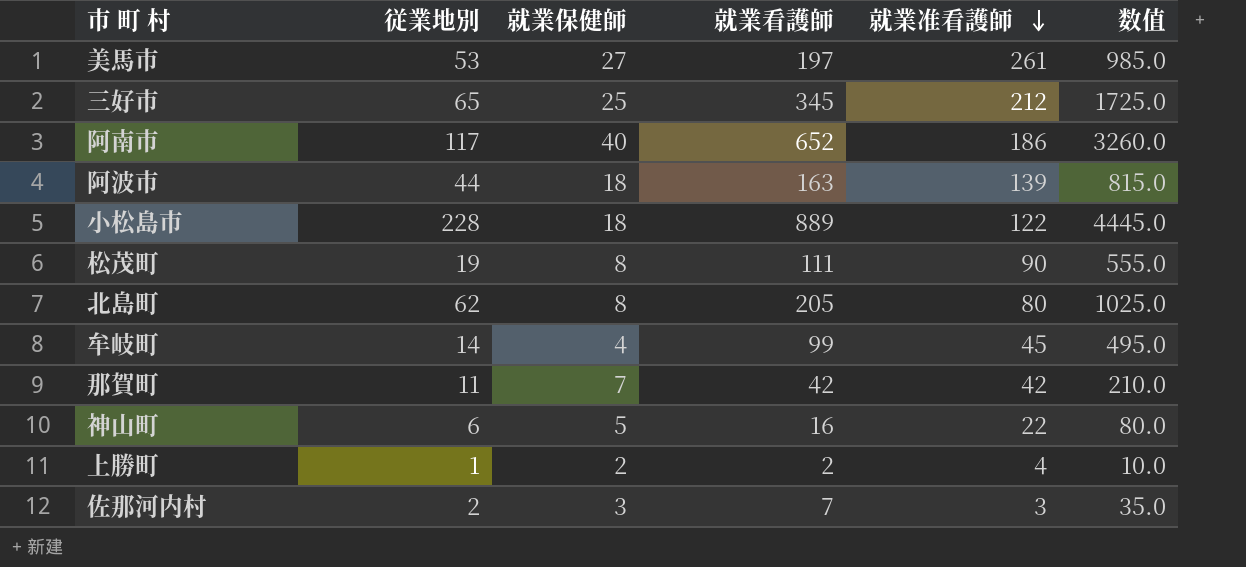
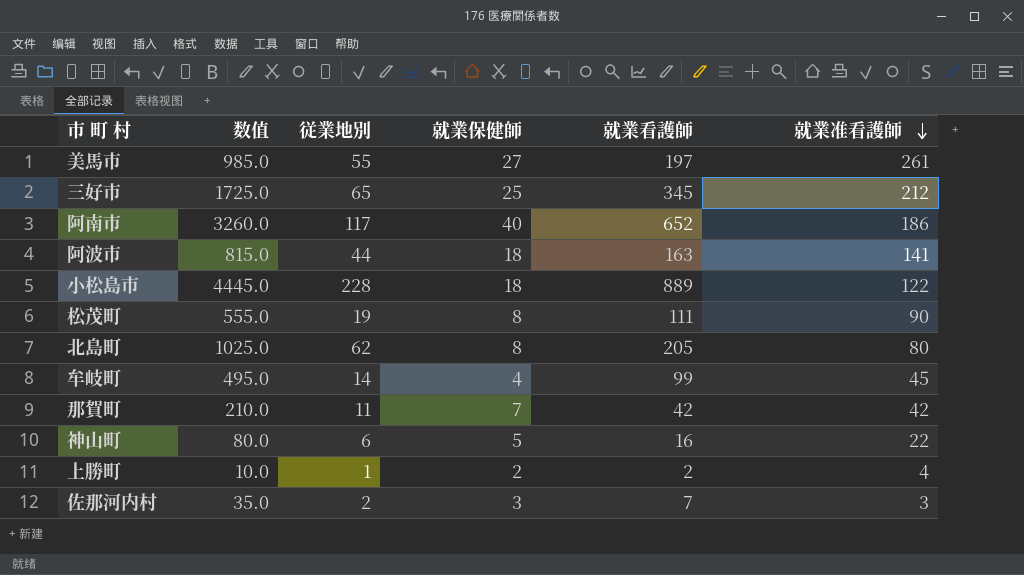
column 数值 | position: 6 -> 2
美馬市 | 従業地別: 53 -> 55
阿波市 | 就業准看護師: 139 -> 141

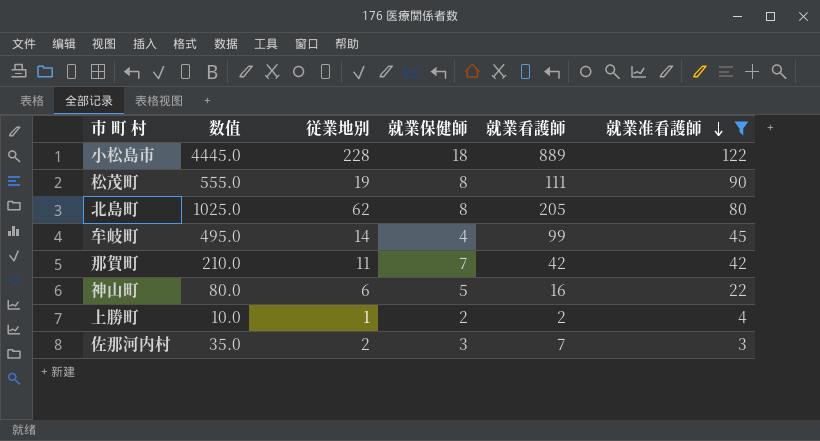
filter: none -> 就業准看護師 <= 122

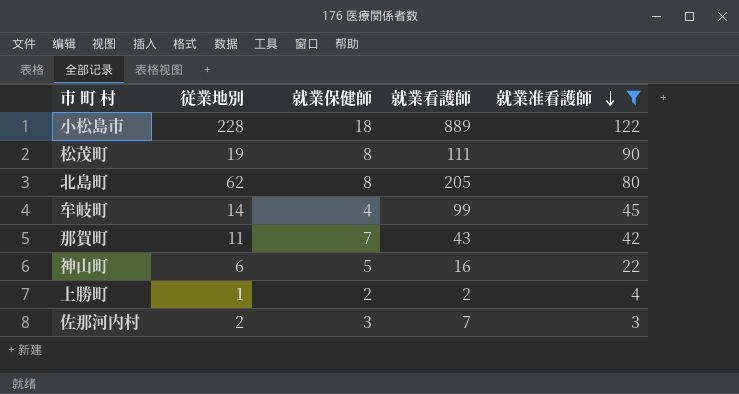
column 数值 | formula: [就業看護師] * 5 -> none
那賀町 | 就業看護師: 42 -> 43

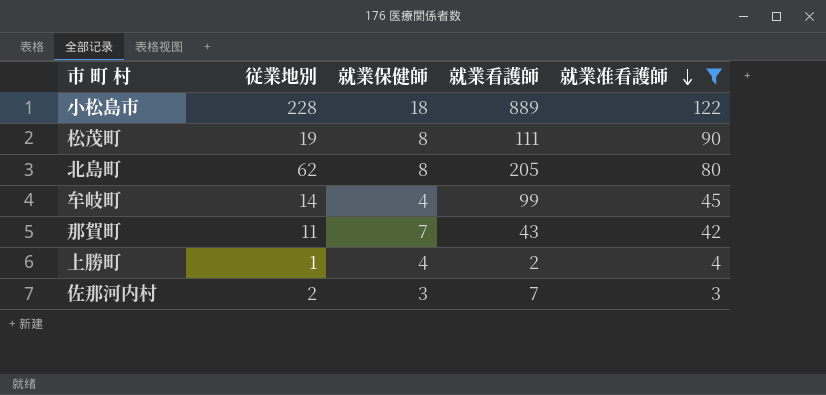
row 神山町: 6 | 5 | 16 | 22 -> none
上勝町 | 就業保健師: 2 -> 4

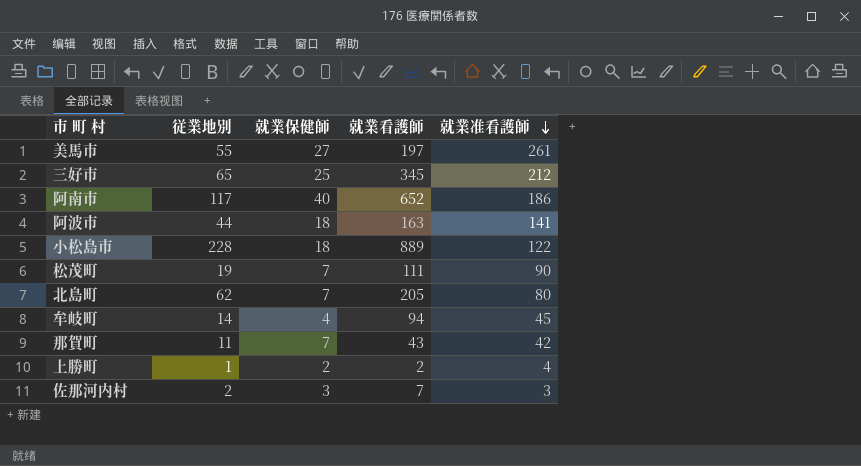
filter: 就業准看護師 <= 122 -> none
松茂町 | 就業保健師: 8 -> 7
北島町 | 就業保健師: 8 -> 7
牟岐町 | 就業看護師: 99 -> 94
上勝町 | 就業保健師: 4 -> 2

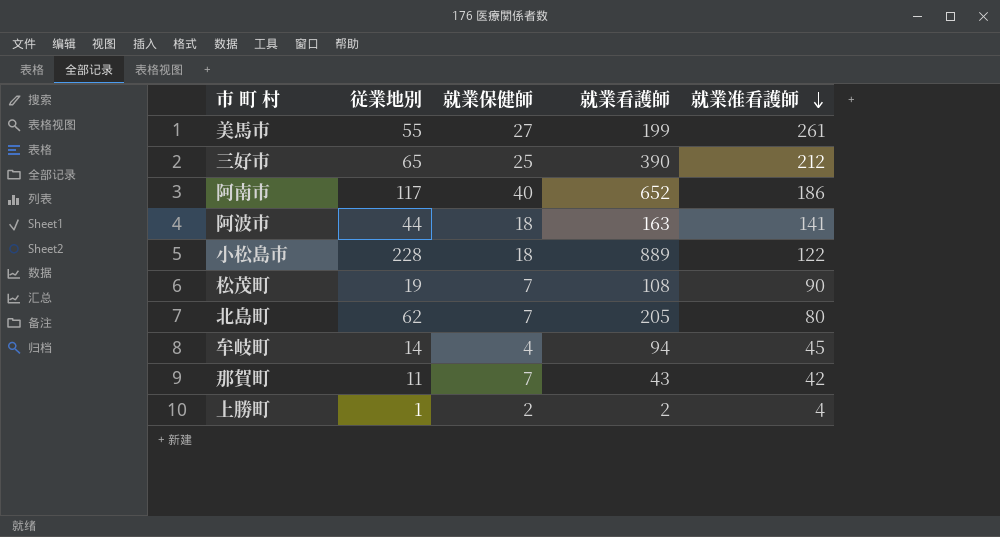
row 佐那河内村: 2 | 3 | 7 | 3 -> none
美馬市 | 就業看護師: 197 -> 199
三好市 | 就業看護師: 345 -> 390
松茂町 | 就業看護師: 111 -> 108

